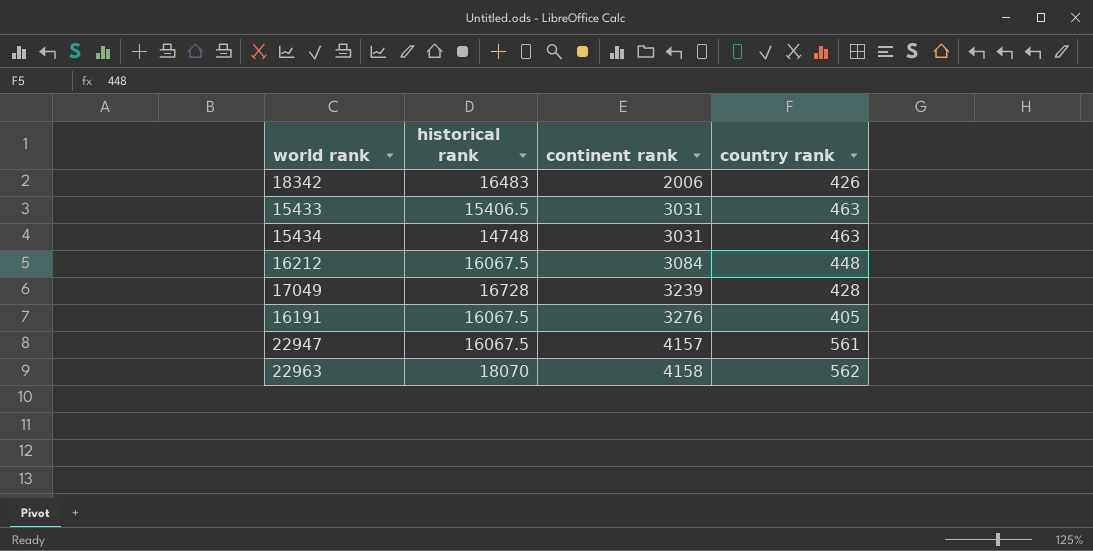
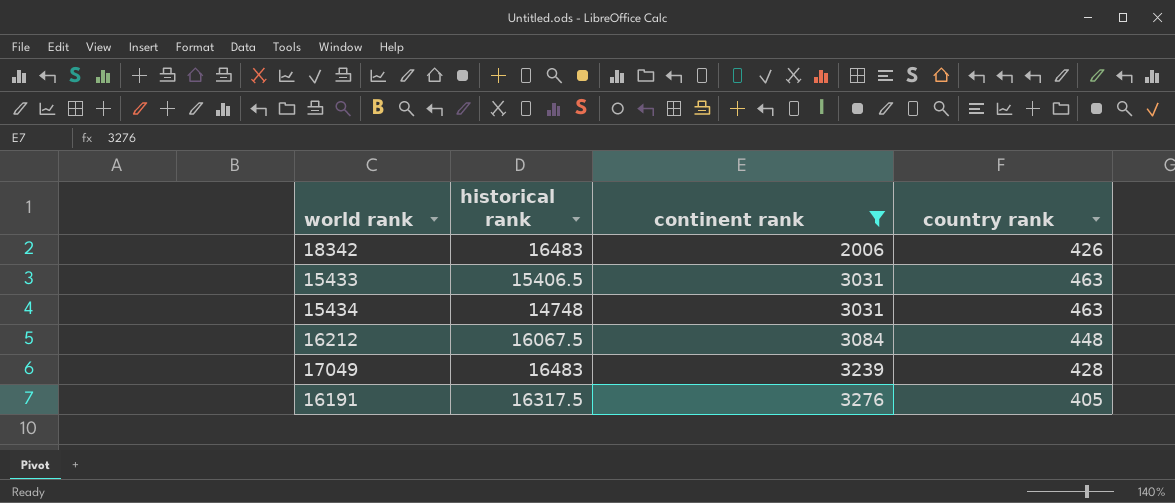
filter: none -> continent rank <= 3276
17049 | historical rank: 16728 -> 16483
16191 | historical rank: 16067.5 -> 16317.5

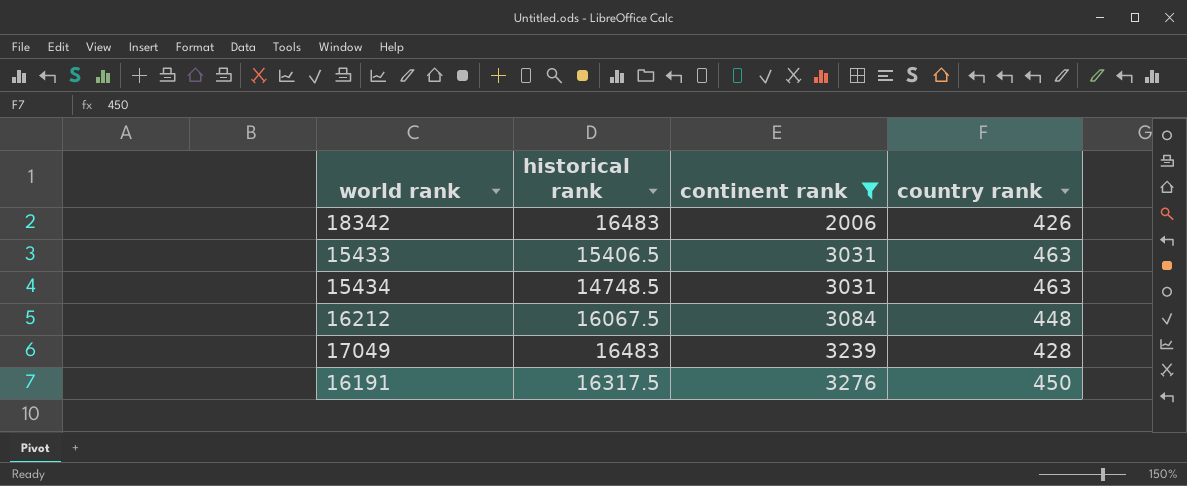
15434 | historical rank: 14748 -> 14748.5
16191 | country rank: 405 -> 450

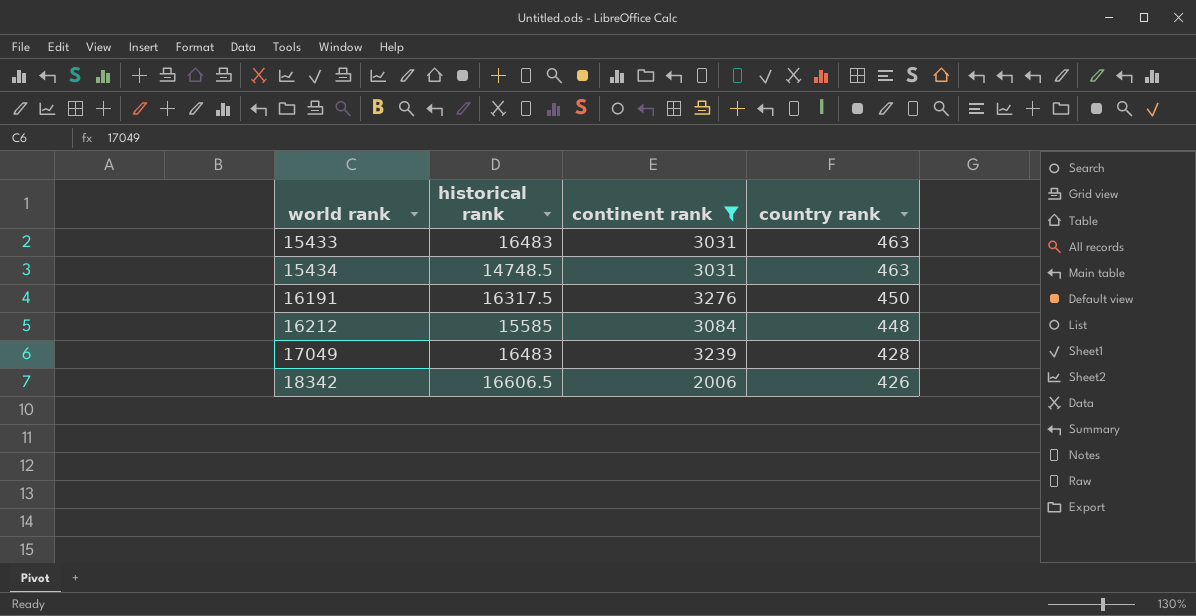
row order: continent rank ascending -> world rank ascending
15433 | historical rank: 15406.5 -> 16483
16212 | historical rank: 16067.5 -> 15585
18342 | historical rank: 16483 -> 16606.5

